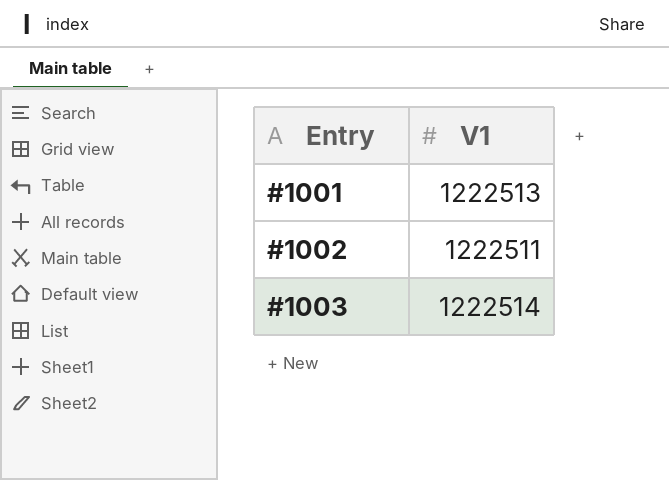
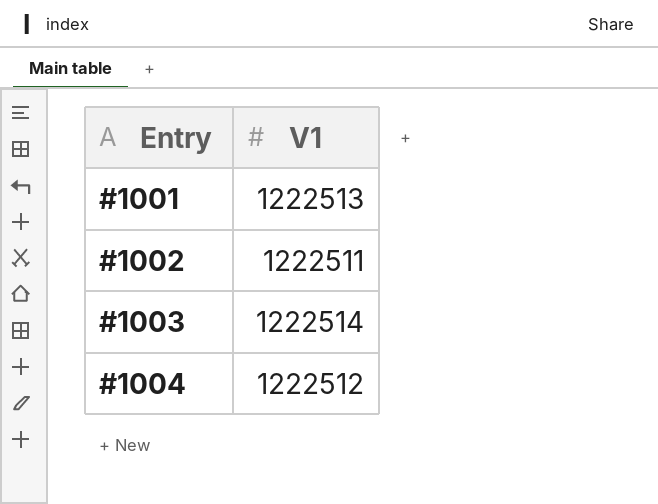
row #1004: none -> 1222512

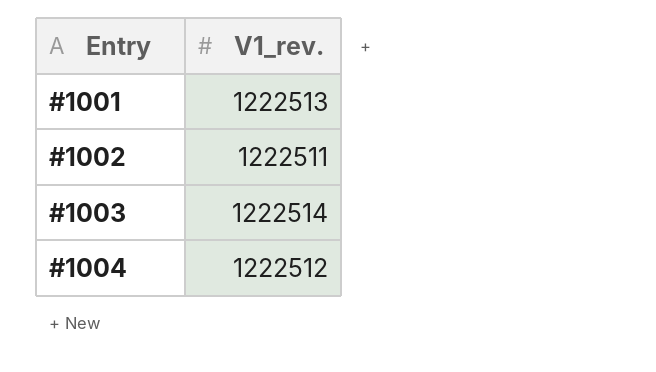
column name: V1 -> V1_rev.

